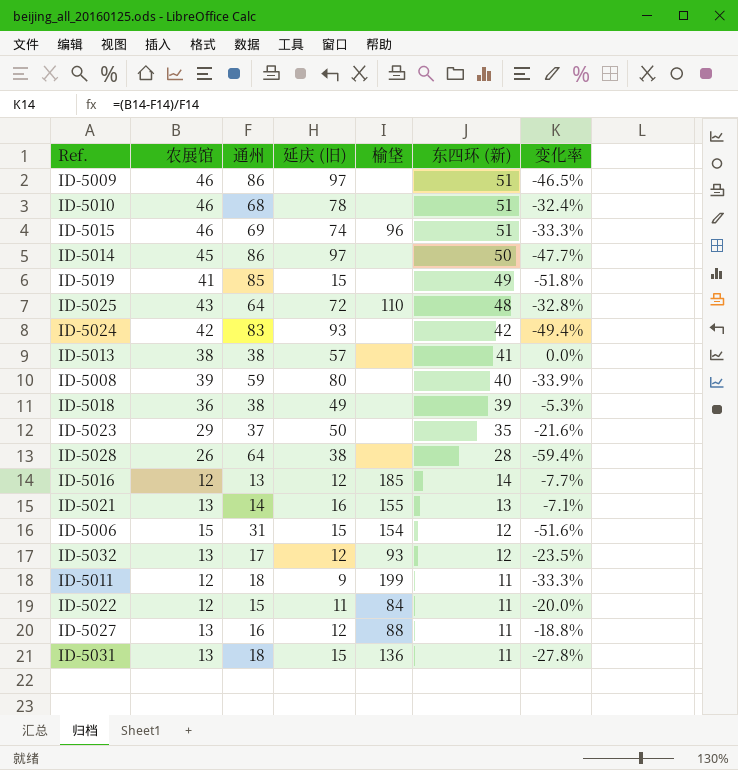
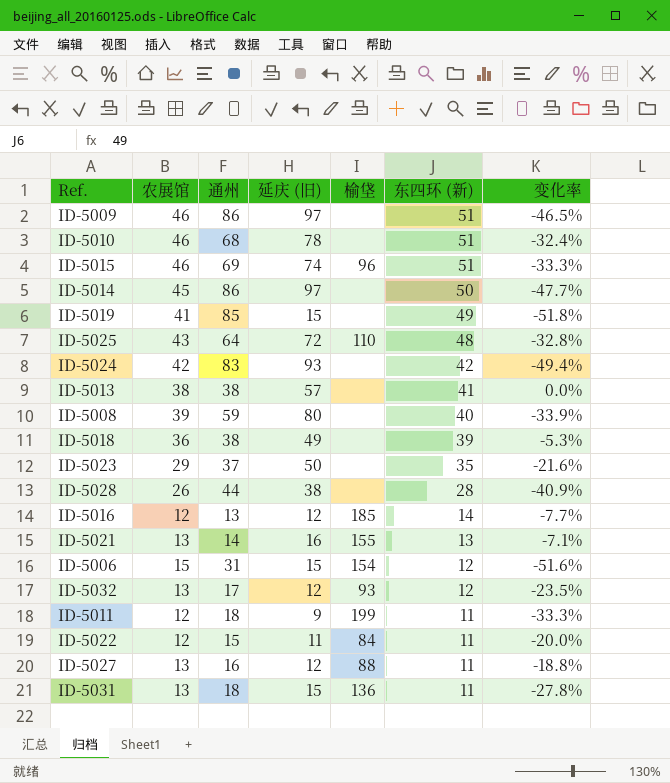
ID-5028 | 通州: 64 -> 44
ID-5028 | 变化率: -59.4% -> -40.9%

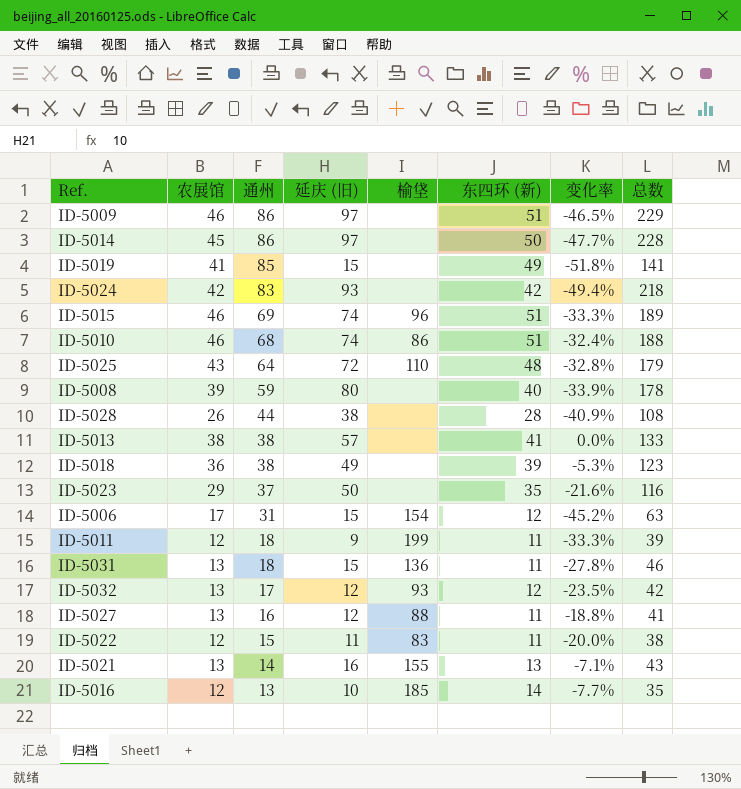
row order: 东四环 (新) descending -> 通州 descending
column 总数 | formula: none -> [农展馆] + [通州] + [延庆 (旧)]
ID-5010 | 延庆 (旧): 78 -> 74
ID-5010 | 榆垡: none -> 86
ID-5006 | 农展馆: 15 -> 17
ID-5006 | 变化率: -51.6% -> -45.2%
ID-5022 | 榆垡: 84 -> 83
ID-5016 | 延庆 (旧): 12 -> 10

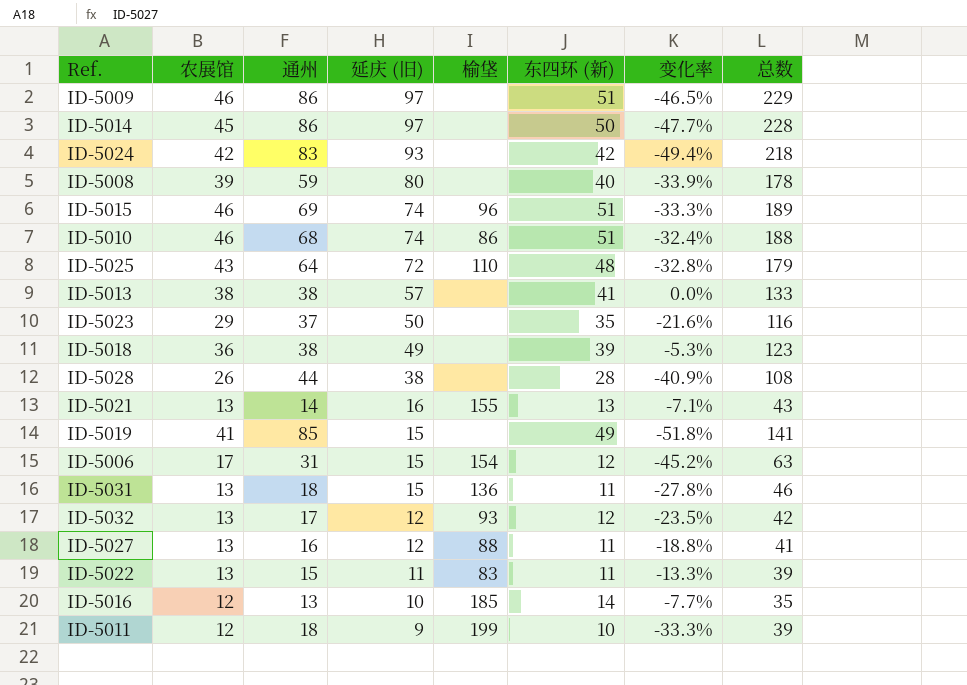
row order: 通州 descending -> 延庆 (旧) descending
ID-5022 | 农展馆: 12 -> 13
ID-5022 | 变化率: -20.0% -> -13.3%
ID-5022 | 总数: 38 -> 39
ID-5011 | 东四环 (新): 11 -> 10

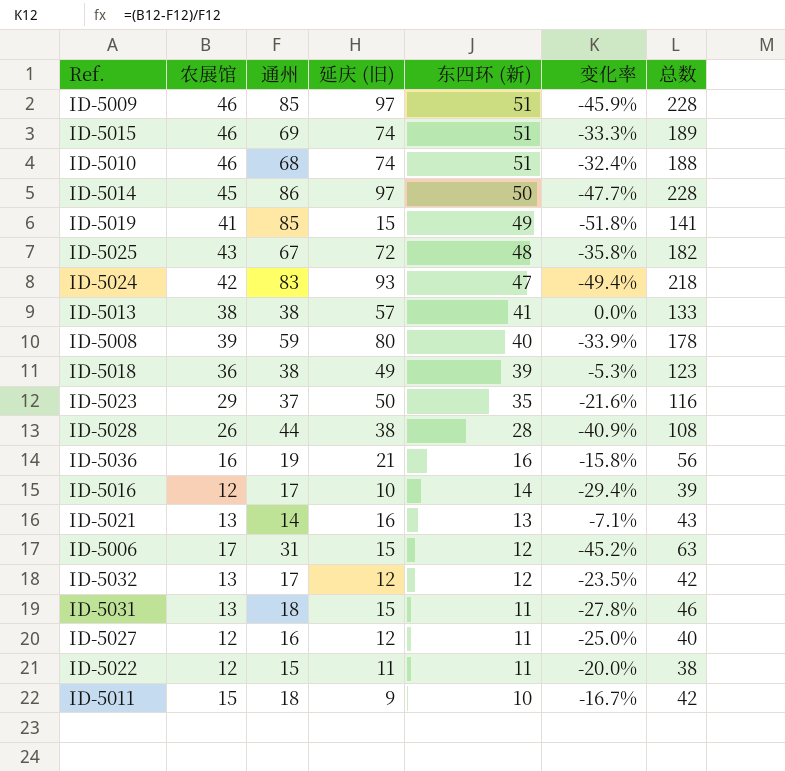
row order: 延庆 (旧) descending -> 东四环 (新) descending
column 榆垡 | position: 5 -> none
ID-5009 | 通州: 86 -> 85
ID-5009 | 变化率: -46.5% -> -45.9%
ID-5009 | 总数: 229 -> 228
ID-5025 | 通州: 64 -> 67
ID-5025 | 变化率: -32.8% -> -35.8%
ID-5025 | 总数: 179 -> 182
ID-5024 | 东四环 (新): 42 -> 47
row ID-5036: none -> 16 | 19 | 21 | 16 | -15.8% | 56
ID-5016 | 通州: 13 -> 17
ID-5016 | 变化率: -7.7% -> -29.4%
ID-5016 | 总数: 35 -> 39
ID-5027 | 农展馆: 13 -> 12
ID-5027 | 变化率: -18.8% -> -25.0%
ID-5027 | 总数: 41 -> 40
ID-5022 | 农展馆: 13 -> 12
ID-5022 | 变化率: -13.3% -> -20.0%
ID-5022 | 总数: 39 -> 38
ID-5011 | 农展馆: 12 -> 15
ID-5011 | 变化率: -33.3% -> -16.7%
ID-5011 | 总数: 39 -> 42

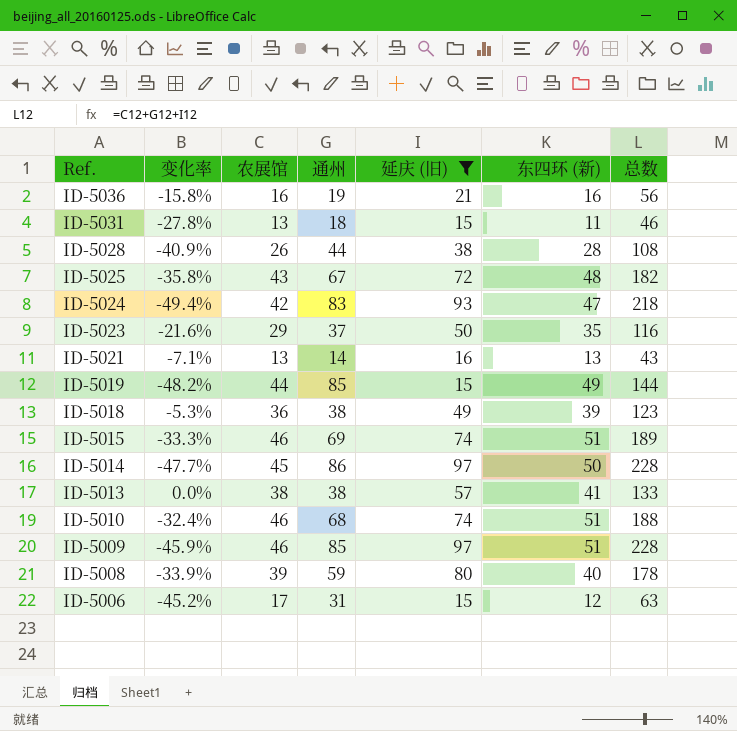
filter: none -> 延庆 (旧) >= 15
row order: 东四环 (新) descending -> Ref. descending
column 变化率 | position: 6 -> 2
ID-5019 | 变化率: -51.8% -> -48.2%
ID-5019 | 农展馆: 41 -> 44
ID-5019 | 总数: 141 -> 144

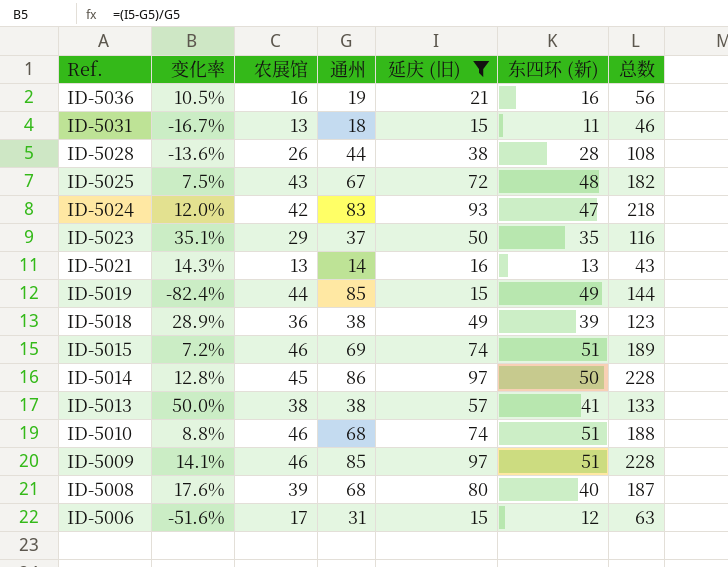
column 变化率 | formula: ([农展馆] - [通州]) / [通州] -> ([延庆 (旧)] - [通州]) / [通州]
ID-5008 | 通州: 59 -> 68
ID-5008 | 总数: 178 -> 187

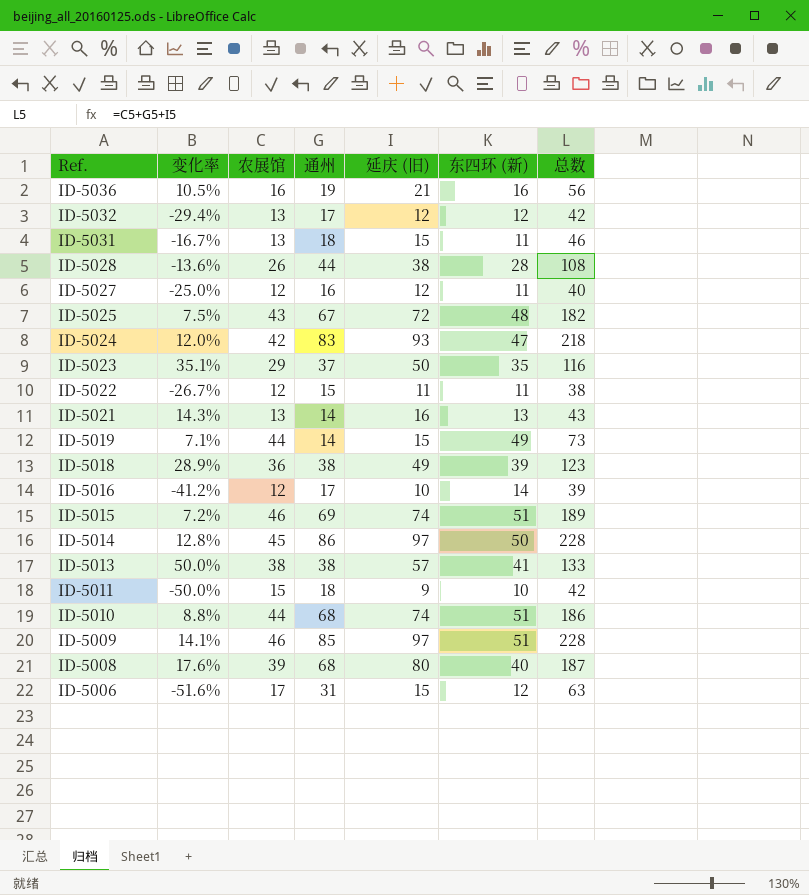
filter: 延庆 (旧) >= 15 -> none
ID-5019 | 变化率: -82.4% -> 7.1%
ID-5019 | 通州: 85 -> 14
ID-5019 | 总数: 144 -> 73
ID-5010 | 农展馆: 46 -> 44
ID-5010 | 总数: 188 -> 186

